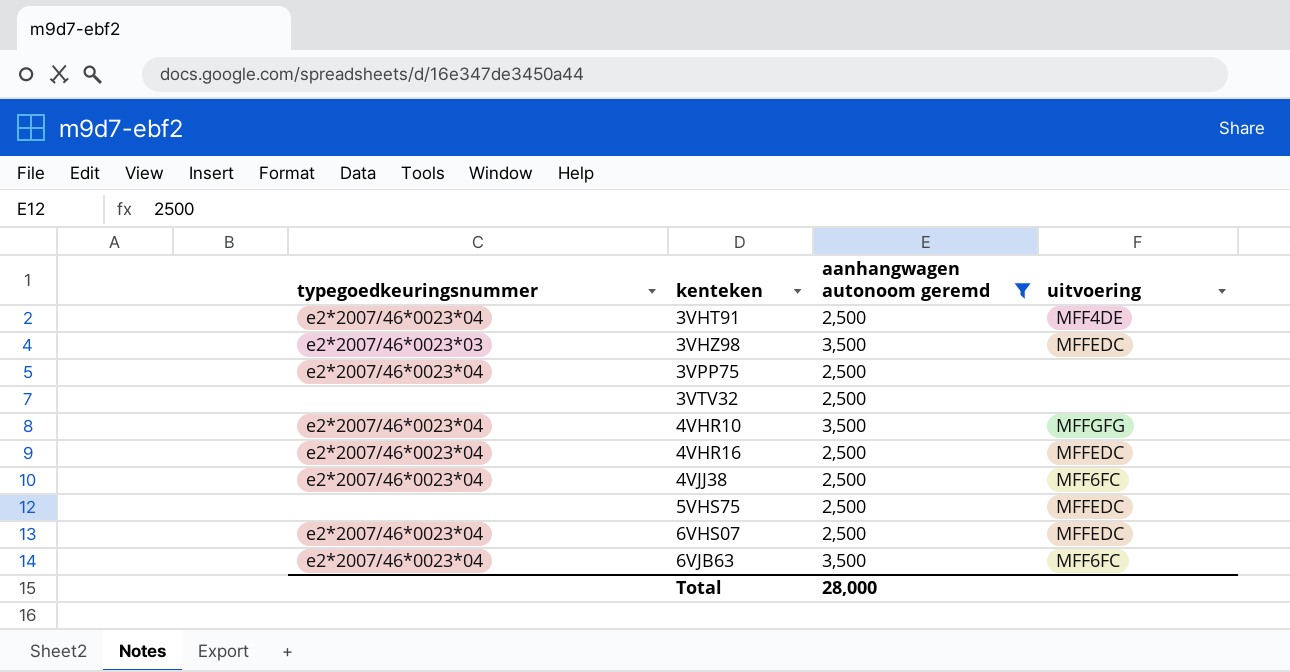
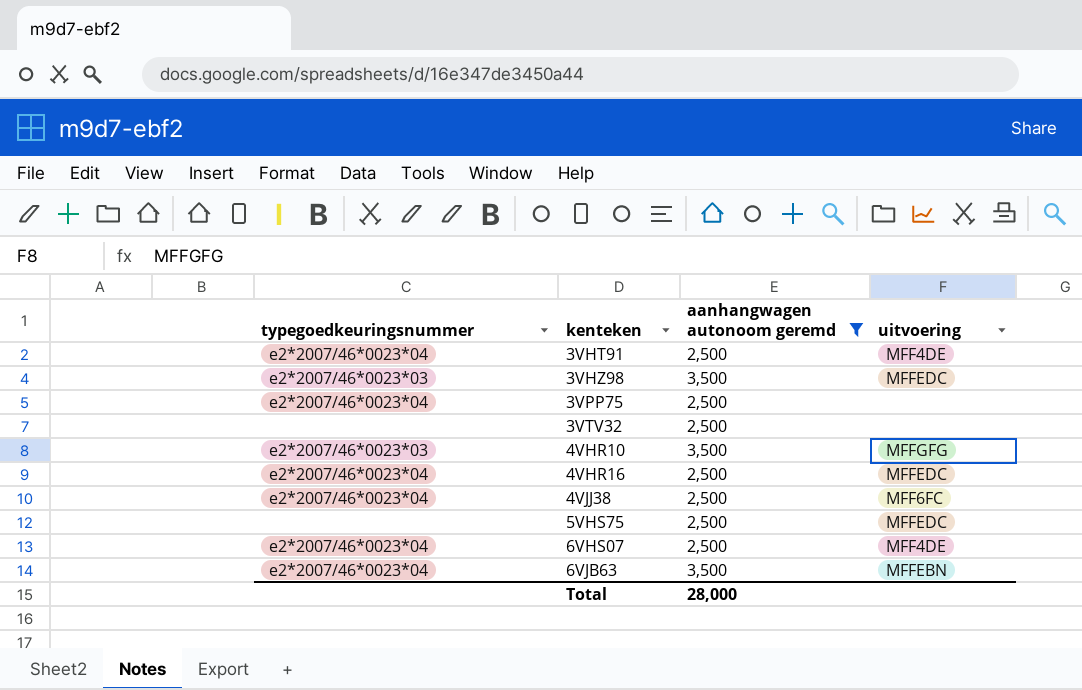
4VHR10 | typegoedkeuringsnummer: e2*2007/46*0023*04 -> e2*2007/46*0023*03
6VHS07 | uitvoering: MFFEDC -> MFF4DE
6VJB63 | uitvoering: MFF6FC -> MFFEBN

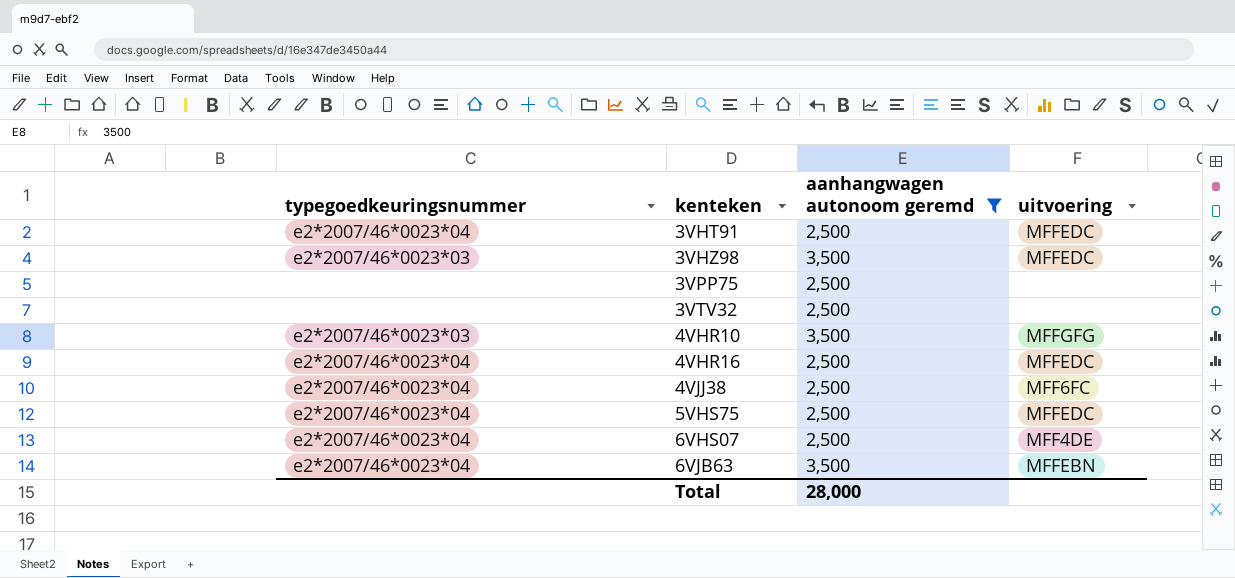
3VHT91 | uitvoering: MFF4DE -> MFFEDC
3VPP75 | typegoedkeuringsnummer: e2*2007/46*0023*04 -> none
5VHS75 | typegoedkeuringsnummer: none -> e2*2007/46*0023*04

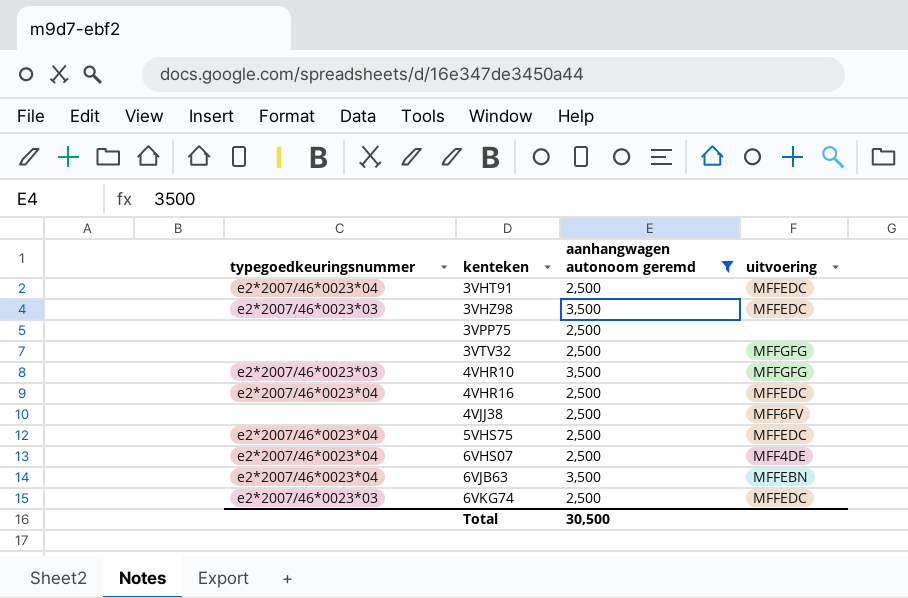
3VTV32 | uitvoering: none -> MFFGFG
4VJJ38 | typegoedkeuringsnummer: e2*2007/46*0023*04 -> none
4VJJ38 | uitvoering: MFF6FC -> MFF6FV
row 6VKG74: none -> e2*2007/46*0023*03 | 2,500 | MFFEDC
Total | aanhangwagen autonoom geremd: 28,000 -> 30,500

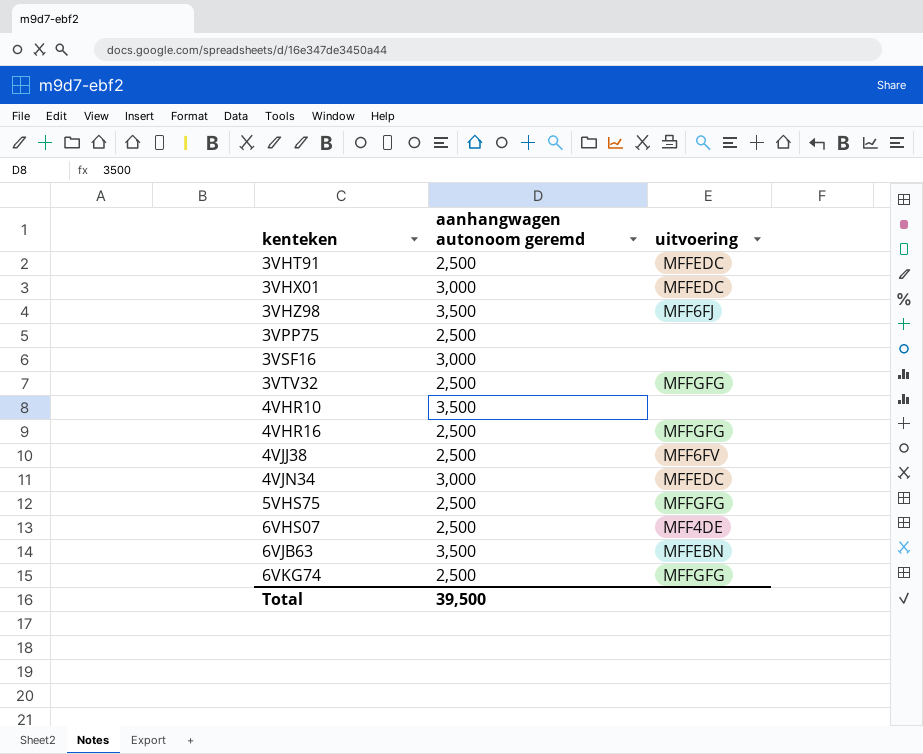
filter: aanhangwagen autonoom geremd != 3,000 -> none
column typegoedkeuringsnummer | position: 1 -> none
3VHZ98 | uitvoering: MFFEDC -> MFF6FJ
4VHR10 | uitvoering: MFFGFG -> none
4VHR16 | uitvoering: MFFEDC -> MFFGFG
5VHS75 | uitvoering: MFFEDC -> MFFGFG
6VKG74 | uitvoering: MFFEDC -> MFFGFG
Total | aanhangwagen autonoom geremd: 30,500 -> 39,500

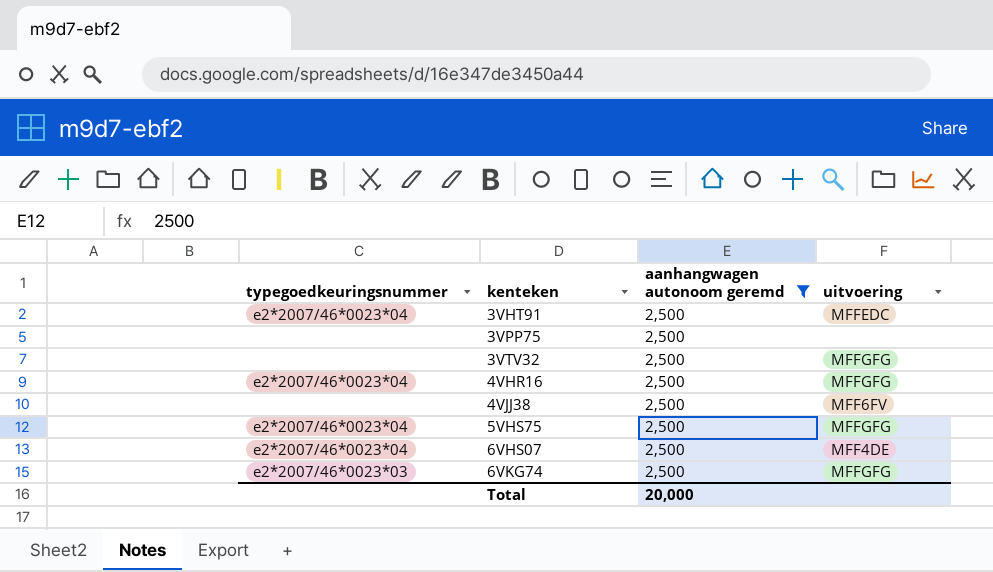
filter: none -> aanhangwagen autonoom geremd = 2,500
column typegoedkeuringsnummer | position: none -> 1
Total | aanhangwagen autonoom geremd: 39,500 -> 20,000

